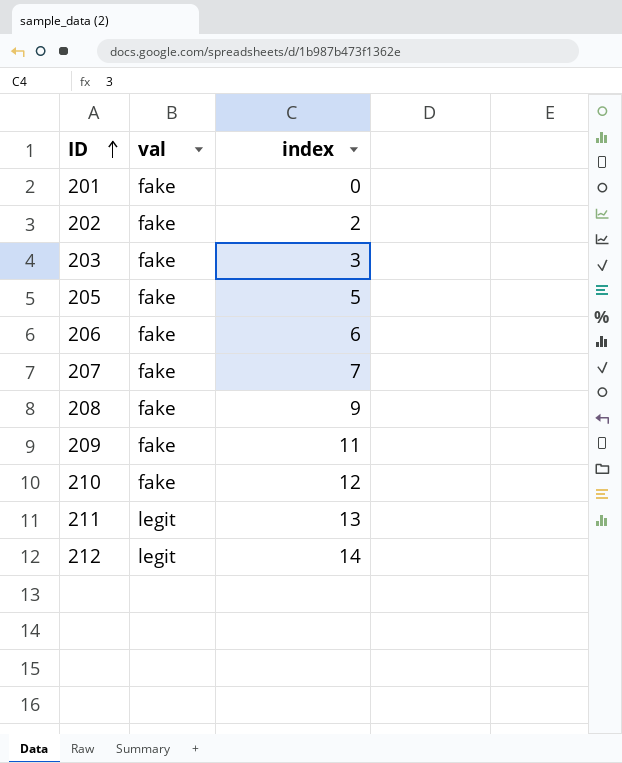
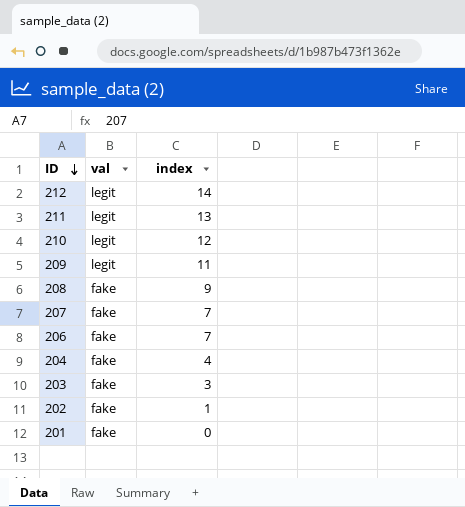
row order: ID ascending -> ID descending
row 205: fake | 5 -> none
210 | val: fake -> legit
209 | val: fake -> legit
206 | index: 6 -> 7
row 204: none -> fake | 4
202 | index: 2 -> 1

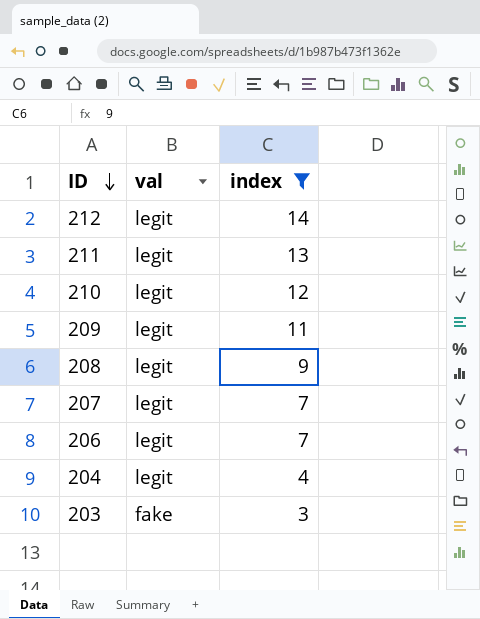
filter: none -> index >= 3
208 | val: fake -> legit
207 | val: fake -> legit
206 | val: fake -> legit
204 | val: fake -> legit

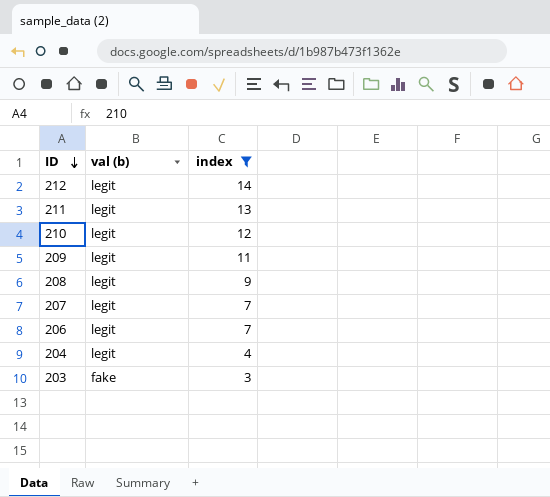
column name: val -> val (b)

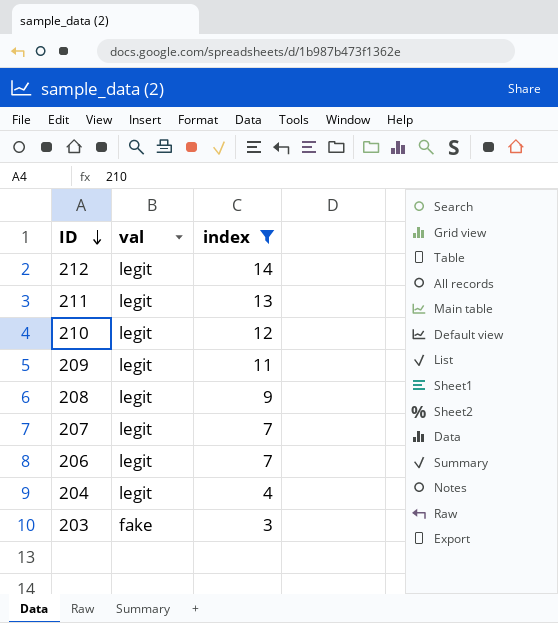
column name: val (b) -> val

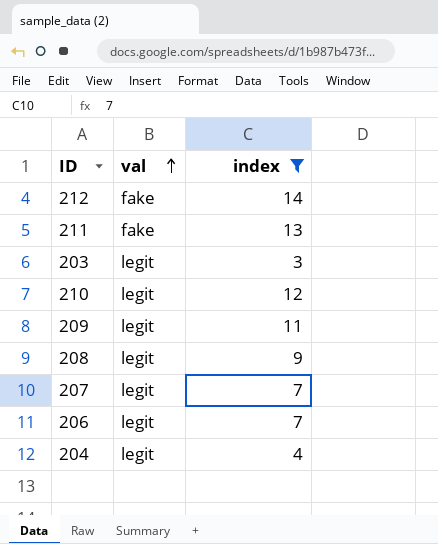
row order: ID descending -> val ascending
212 | val: legit -> fake
211 | val: legit -> fake
203 | val: fake -> legit

